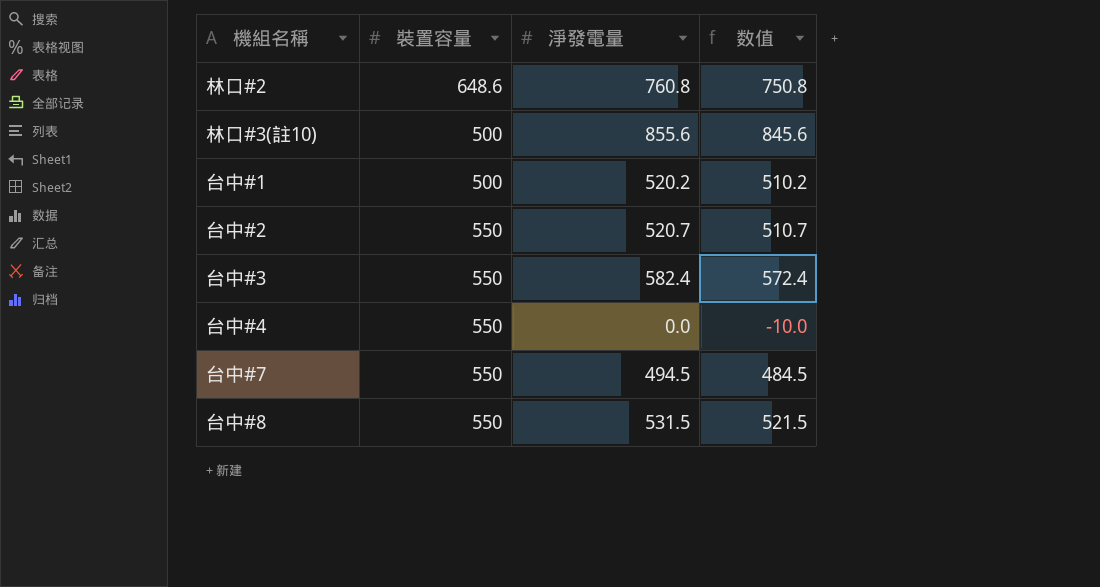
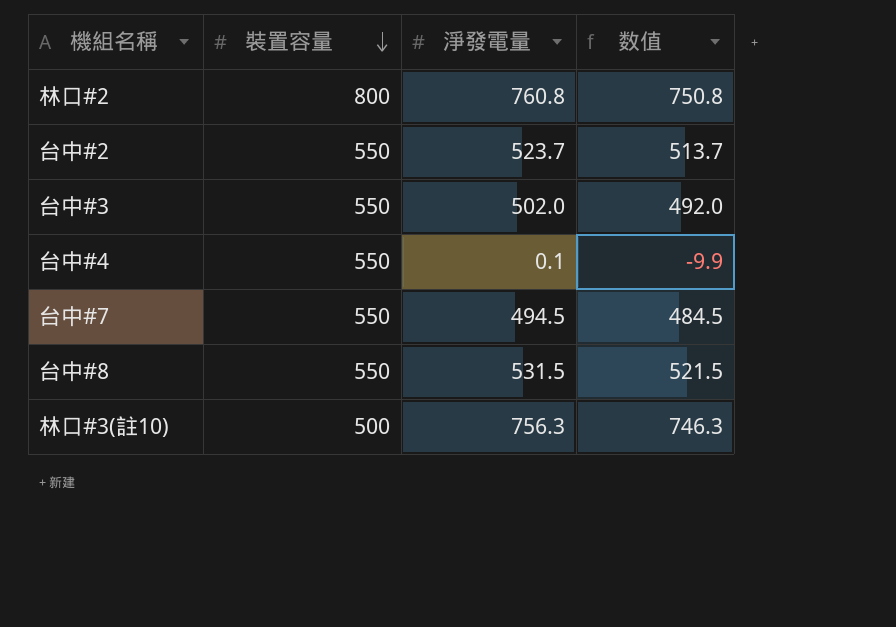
row order: none -> 裝置容量 descending
row 台中#1: 500 | 520.2 | 510.2 -> none
林口#2 | 裝置容量: 648.6 -> 800
台中#2 | 淨發電量: 520.7 -> 523.7
台中#2 | 数值: 510.7 -> 513.7
台中#3 | 淨發電量: 582.4 -> 502.0
台中#3 | 数值: 572.4 -> 492.0
台中#4 | 淨發電量: 0.0 -> 0.1
台中#4 | 数值: -10.0 -> -9.9
林口#3(註10) | 淨發電量: 855.6 -> 756.3
林口#3(註10) | 数值: 845.6 -> 746.3

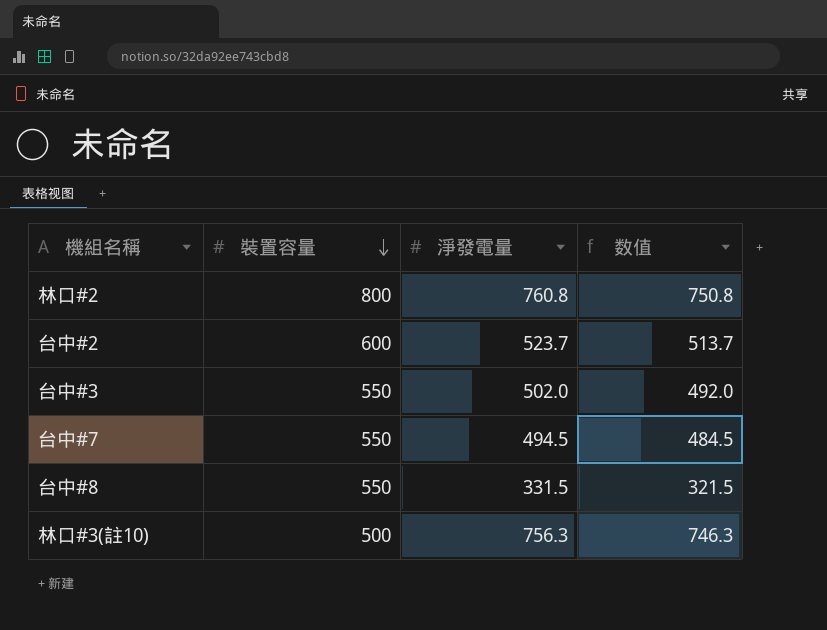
row 台中#4: 550 | 0.1 | -9.9 -> none
台中#2 | 裝置容量: 550 -> 600
台中#8 | 淨發電量: 531.5 -> 331.5
台中#8 | 数值: 521.5 -> 321.5

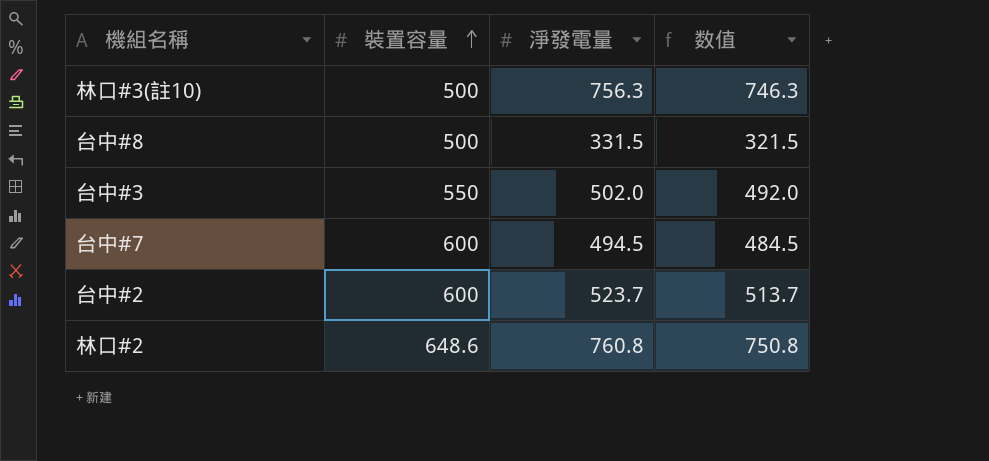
row order: 裝置容量 descending -> 裝置容量 ascending
台中#8 | 裝置容量: 550 -> 500
台中#7 | 裝置容量: 550 -> 600
林口#2 | 裝置容量: 800 -> 648.6

